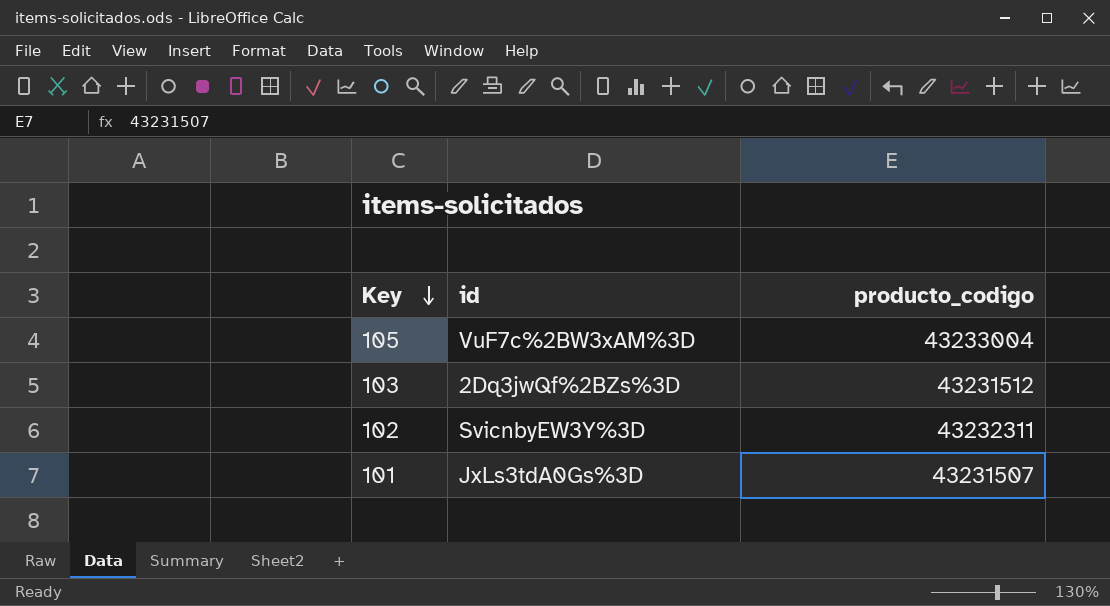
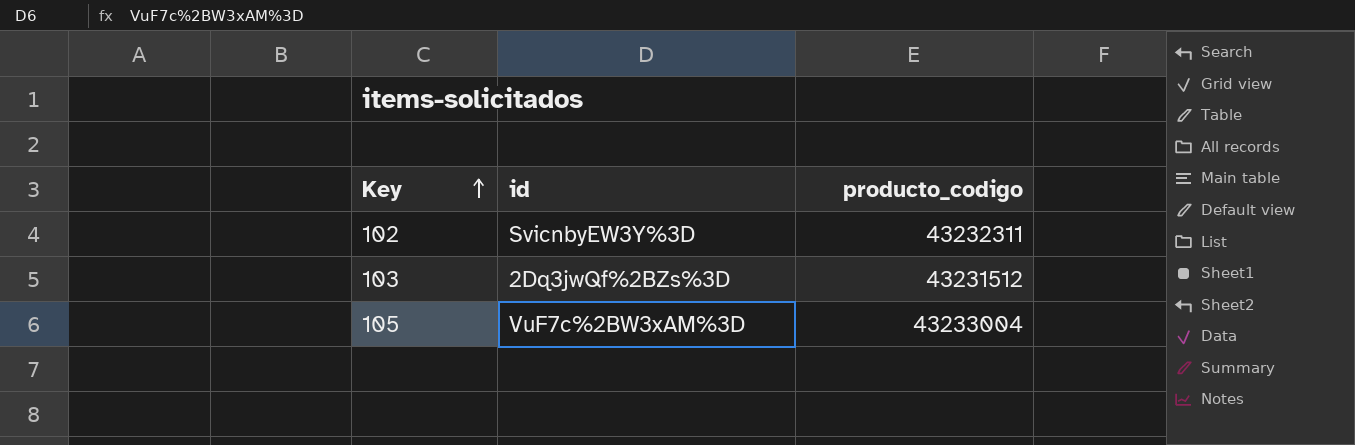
row order: Key descending -> Key ascending
row 101: JxLs3tdA0Gs%3D | 43231507 -> none

